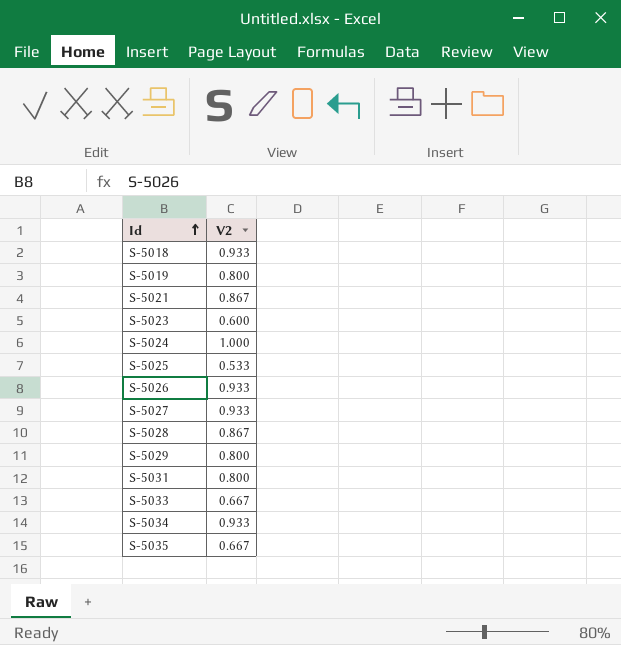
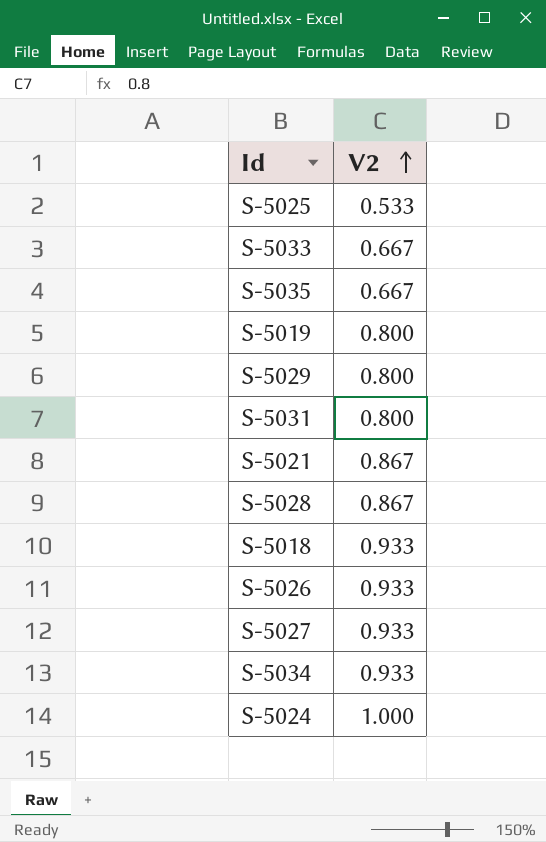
row order: Id ascending -> V2 ascending
row S-5023: 0.600 -> none

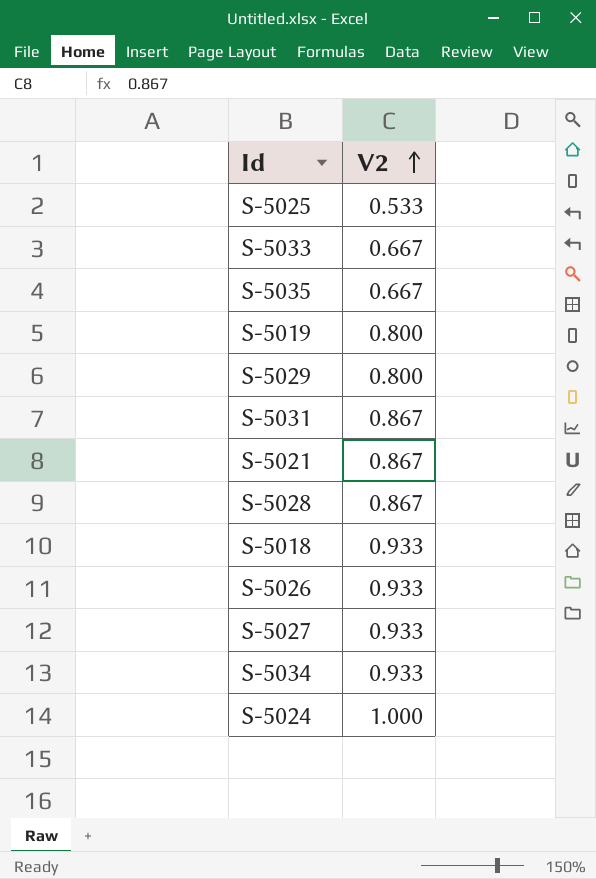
S-5031 | V2: 0.800 -> 0.867

